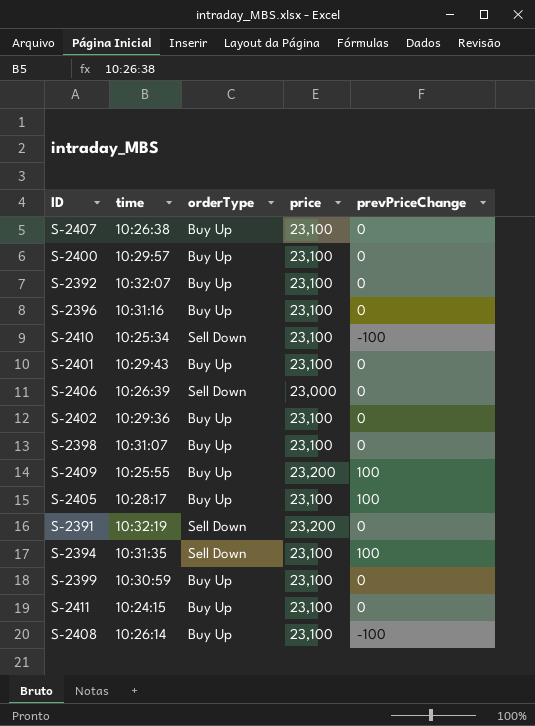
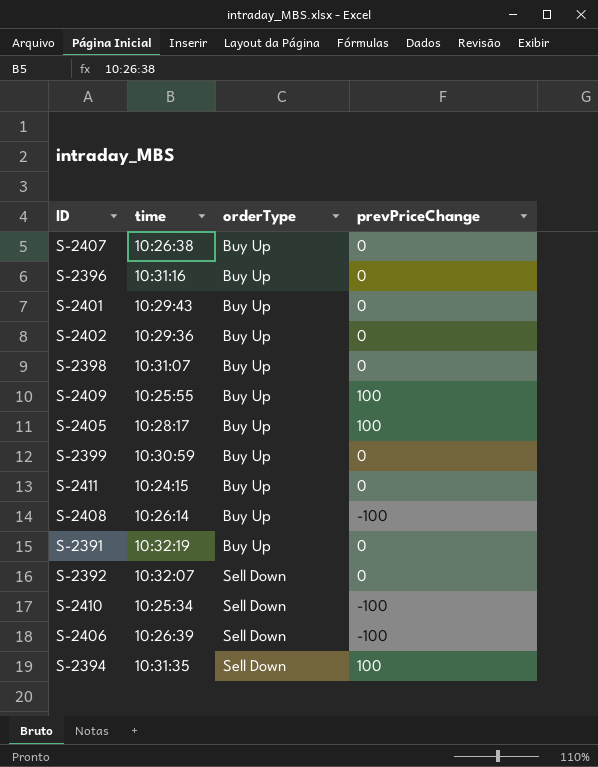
row order: none -> orderType ascending
column price | position: 4 -> none
row S-2400: 10:29:57 | Buy Up | 23,100 | 0 -> none
S-2391 | orderType: Sell Down -> Buy Up
S-2392 | orderType: Buy Up -> Sell Down
S-2406 | prevPriceChange: 0 -> -100

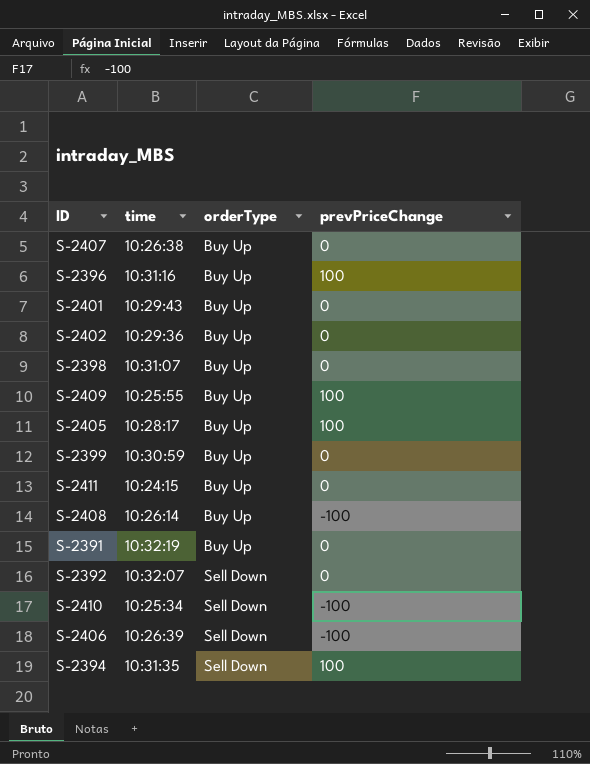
S-2396 | prevPriceChange: 0 -> 100

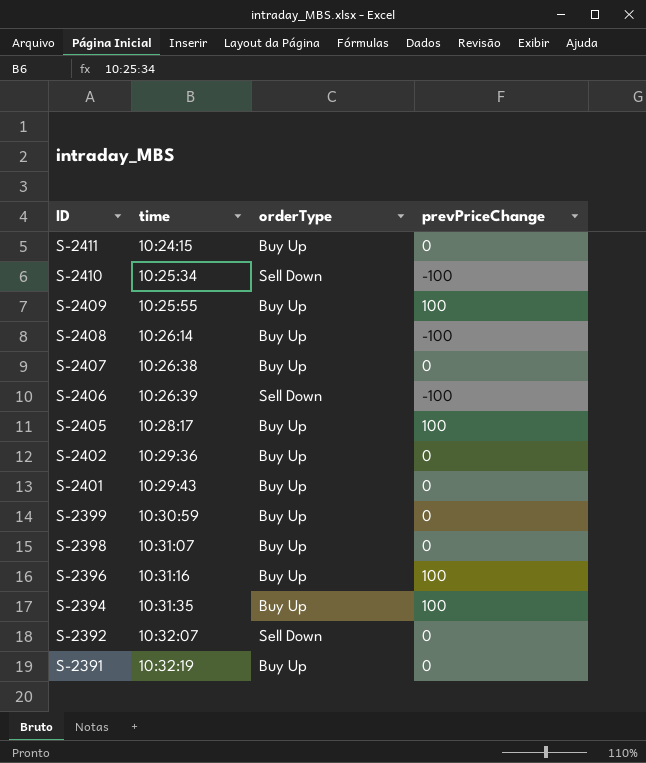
row order: orderType ascending -> ID descending
S-2394 | orderType: Sell Down -> Buy Up

